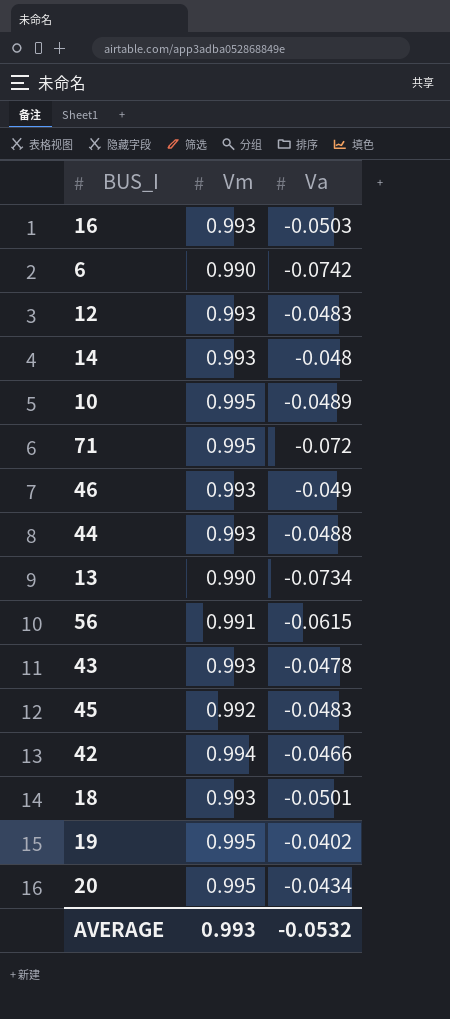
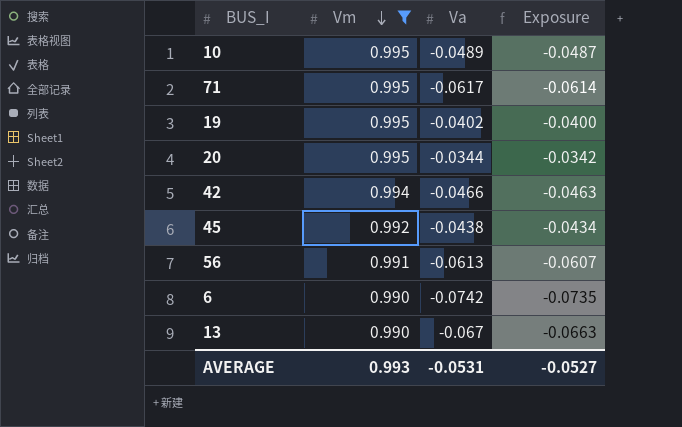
filter: none -> Vm != 0.993
row order: none -> Vm descending
column Exposure | formula: none -> [Vm] * [Va]
71 | Va: -0.072 -> -0.0617
20 | Va: -0.0434 -> -0.0344
45 | Va: -0.0483 -> -0.0438
56 | Va: -0.0615 -> -0.0613
13 | Va: -0.0734 -> -0.067
AVERAGE | Va: -0.0532 -> -0.0531

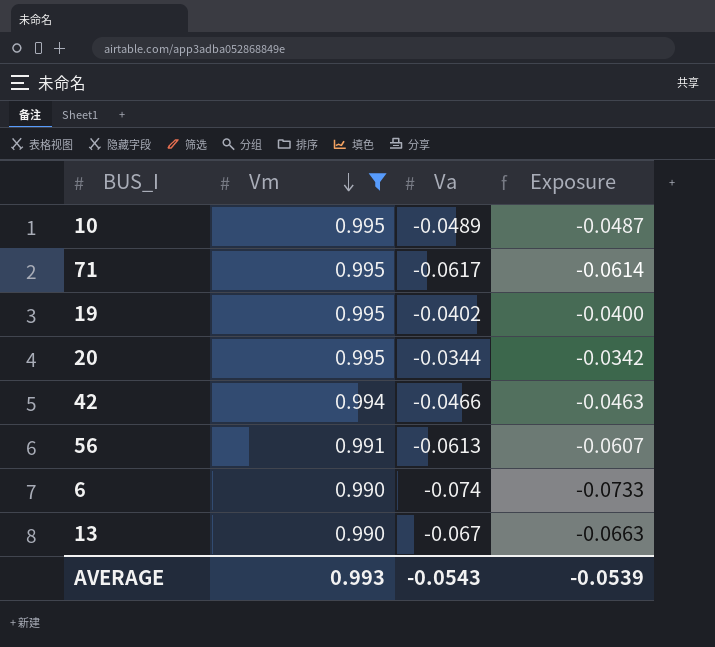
row 45: 0.992 | -0.0438 | -0.0434 -> none
6 | Va: -0.0742 -> -0.074
6 | Exposure: -0.0735 -> -0.0733
AVERAGE | Va: -0.0531 -> -0.0543
AVERAGE | Exposure: -0.0527 -> -0.0539

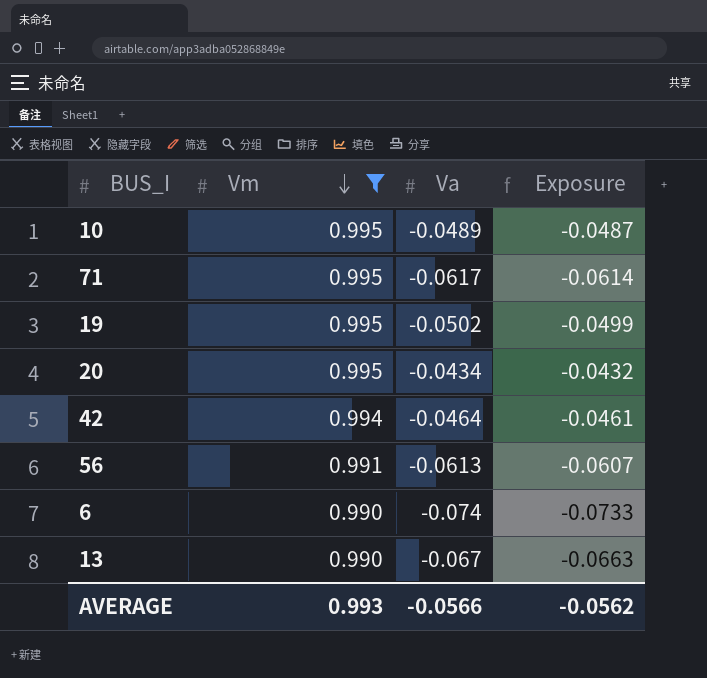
19 | Va: -0.0402 -> -0.0502
19 | Exposure: -0.0400 -> -0.0499
20 | Va: -0.0344 -> -0.0434
20 | Exposure: -0.0342 -> -0.0432
42 | Va: -0.0466 -> -0.0464
42 | Exposure: -0.0463 -> -0.0461
AVERAGE | Va: -0.0543 -> -0.0566
AVERAGE | Exposure: -0.0539 -> -0.0562

